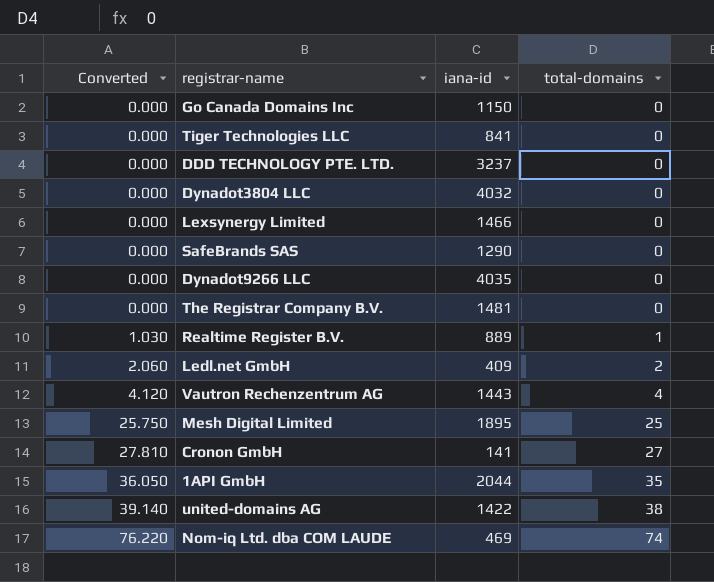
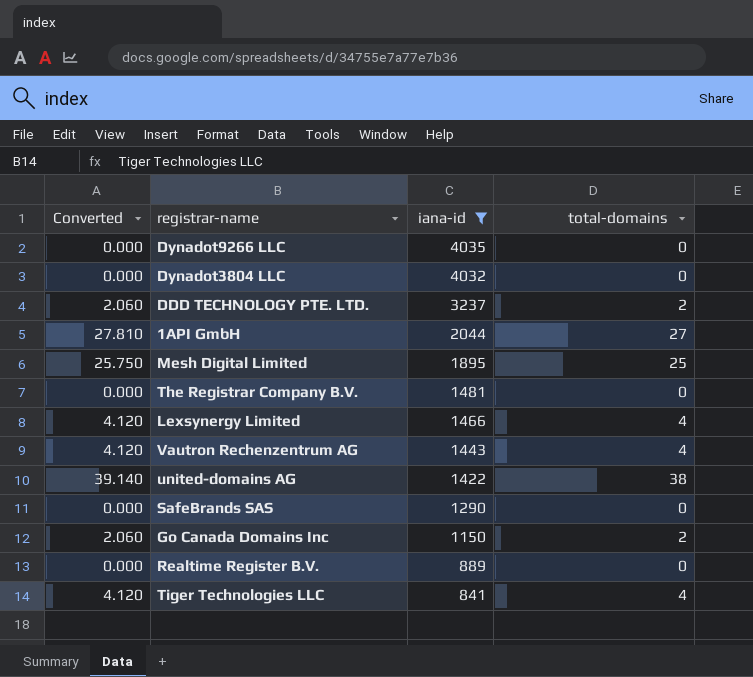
filter: none -> iana-id >= 841
row order: Converted ascending -> iana-id descending
DDD TECHNOLOGY PTE. LTD. | Converted: 0.000 -> 2.060
DDD TECHNOLOGY PTE. LTD. | total-domains: 0 -> 2
1API GmbH | Converted: 36.050 -> 27.810
1API GmbH | total-domains: 35 -> 27
Lexsynergy Limited | Converted: 0.000 -> 4.120
Lexsynergy Limited | total-domains: 0 -> 4
Go Canada Domains Inc | Converted: 0.000 -> 2.060
Go Canada Domains Inc | total-domains: 0 -> 2
Realtime Register B.V. | Converted: 1.030 -> 0.000
Realtime Register B.V. | total-domains: 1 -> 0
Tiger Technologies LLC | Converted: 0.000 -> 4.120
Tiger Technologies LLC | total-domains: 0 -> 4

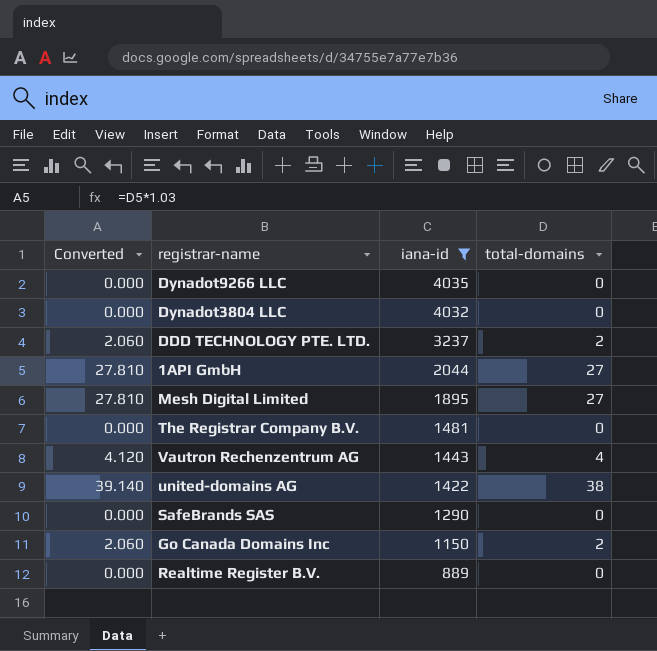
row Lexsynergy Limited: 4.120 | 1466 | 4 -> none
row Tiger Technologies LLC: 4.120 | 841 | 4 -> none
Mesh Digital Limited | Converted: 25.750 -> 27.810
Mesh Digital Limited | total-domains: 25 -> 27

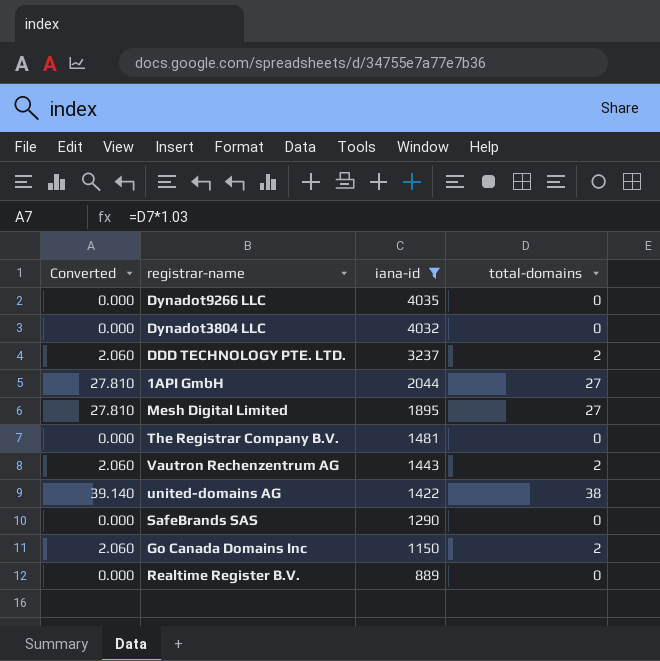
Vautron Rechenzentrum AG | Converted: 4.120 -> 2.060
Vautron Rechenzentrum AG | total-domains: 4 -> 2

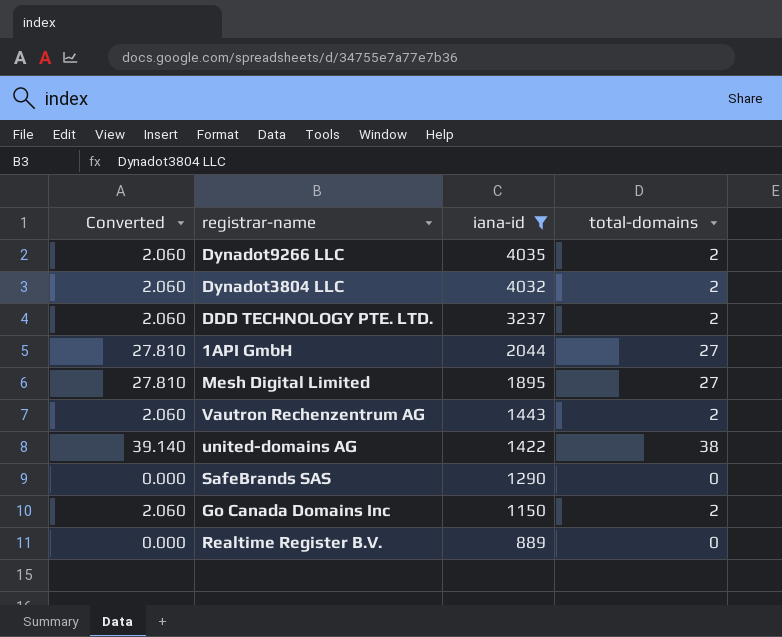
row The Registrar Company B.V.: 0.000 | 1481 | 0 -> none
Dynadot9266 LLC | Converted: 0.000 -> 2.060
Dynadot9266 LLC | total-domains: 0 -> 2
Dynadot3804 LLC | Converted: 0.000 -> 2.060
Dynadot3804 LLC | total-domains: 0 -> 2

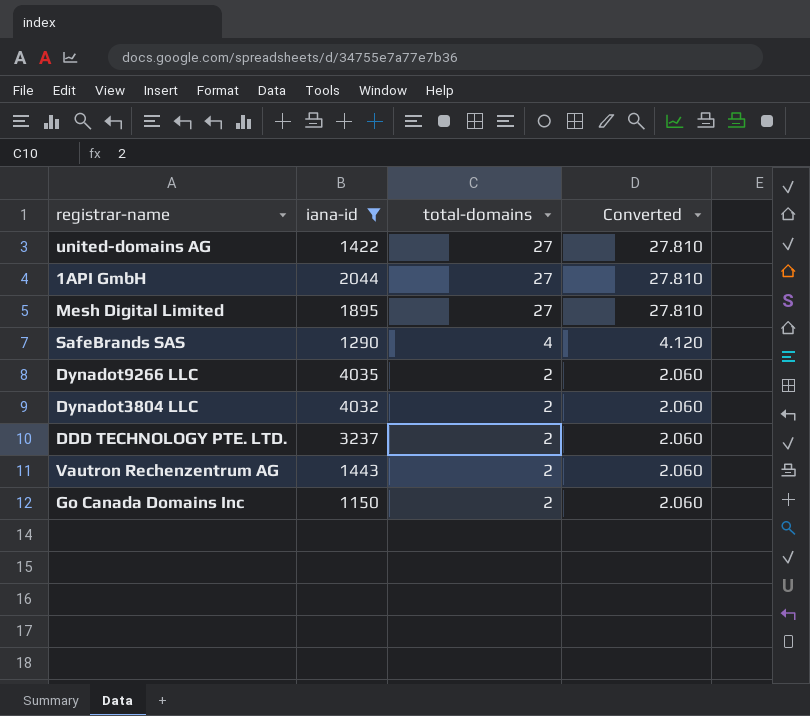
row order: iana-id descending -> total-domains descending
column Converted | position: 1 -> 4
row Realtime Register B.V.: 0.000 | 889 | 0 -> none
united-domains AG | total-domains: 38 -> 27
united-domains AG | Converted: 39.140 -> 27.810
SafeBrands SAS | total-domains: 0 -> 4
SafeBrands SAS | Converted: 0.000 -> 4.120

